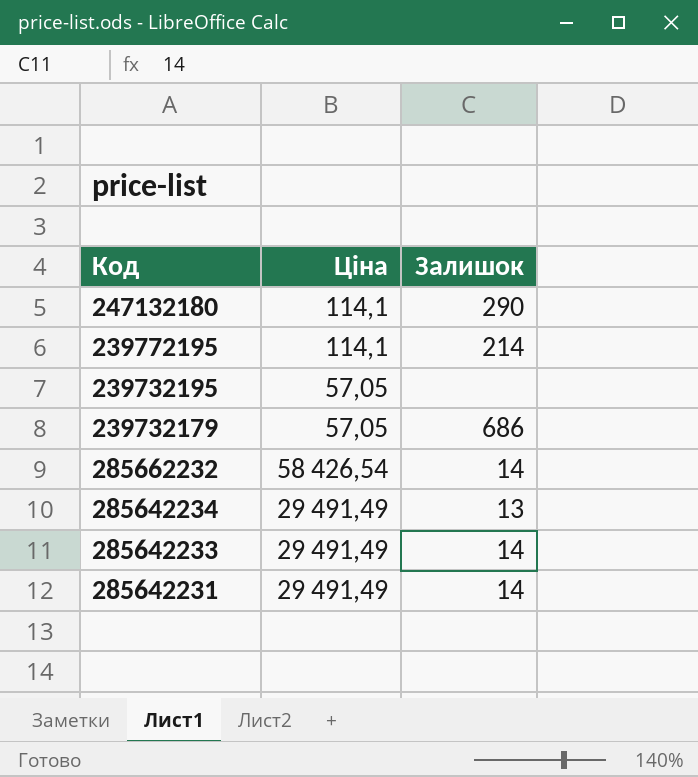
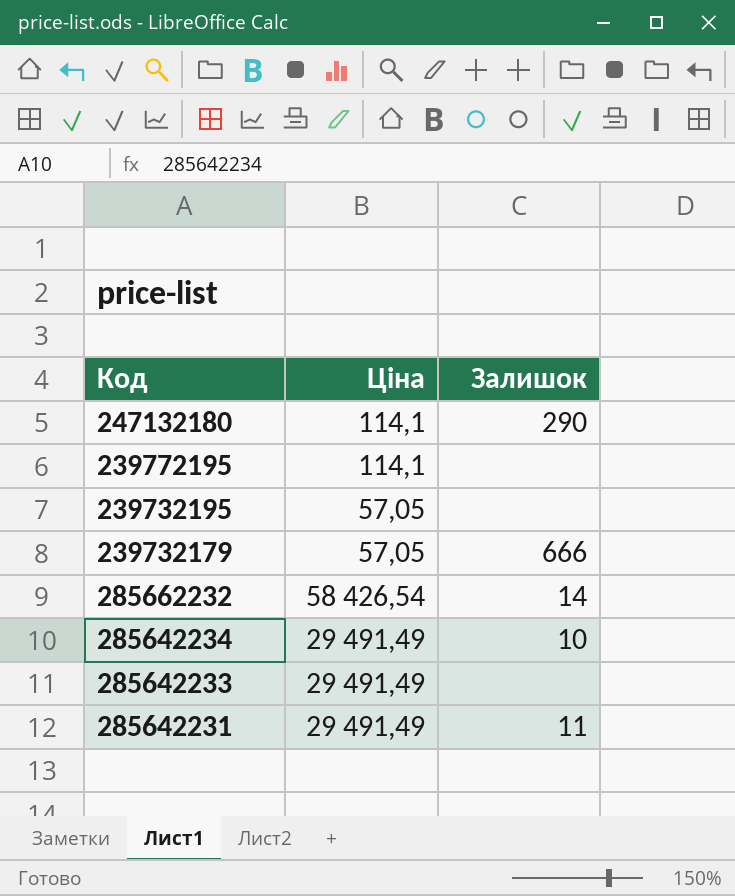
239772195 | Залишок: 214 -> none
239732179 | Залишок: 686 -> 666
285642234 | Залишок: 13 -> 10
285642233 | Залишок: 14 -> none
285642231 | Залишок: 14 -> 11

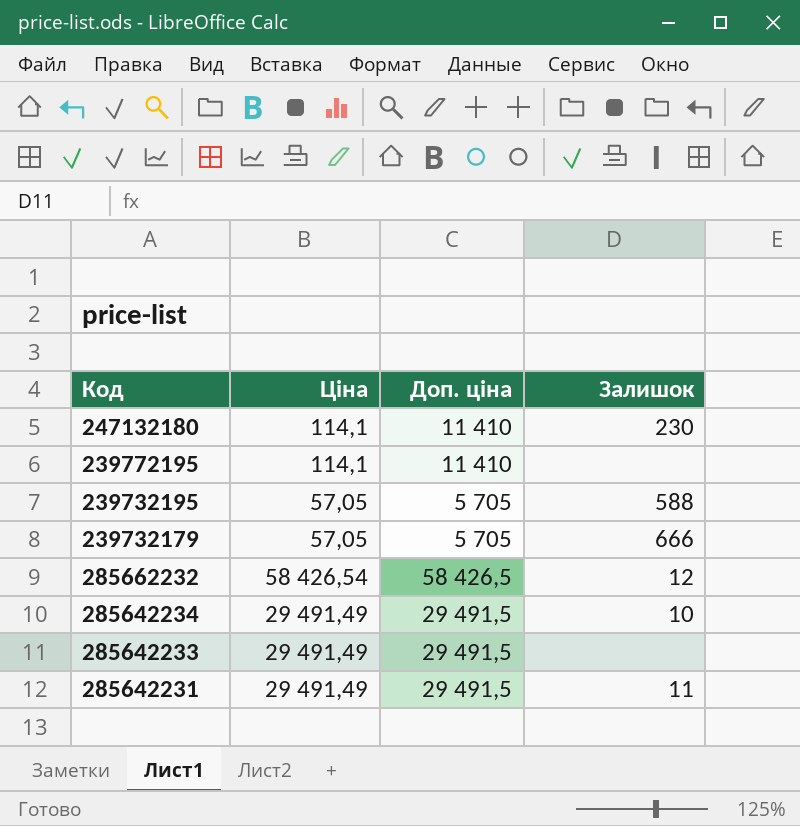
column Доп. ціна | position: none -> 3
247132180 | Залишок: 290 -> 230
239732195 | Залишок: none -> 588
285662232 | Залишок: 14 -> 12

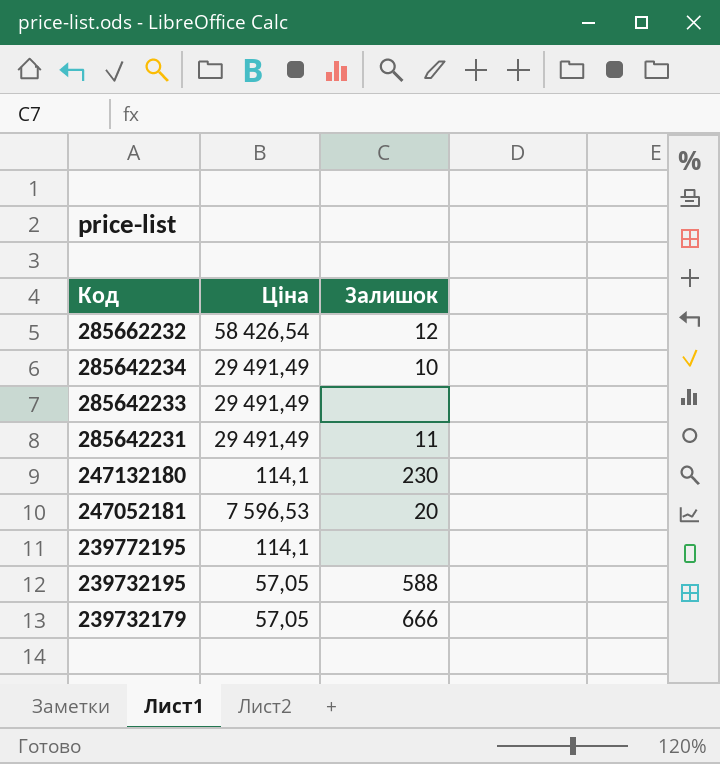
row order: none -> Код descending
column Доп. ціна | position: 3 -> none
row 247052181: none -> 7 596,53 | 20

